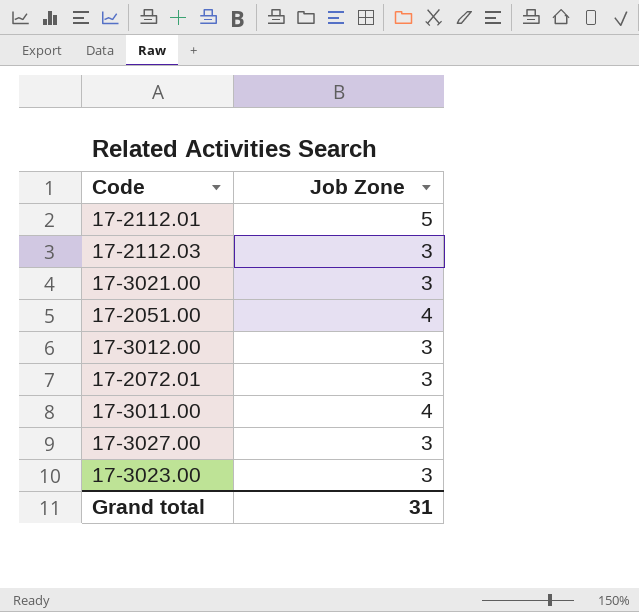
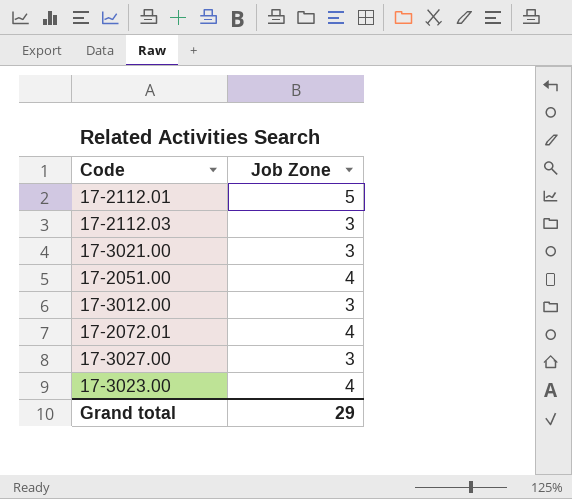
row 17-3011.00: 4 -> none
17-2072.01 | Job Zone: 3 -> 4
17-3023.00 | Job Zone: 3 -> 4
Grand total | Job Zone: 31 -> 29

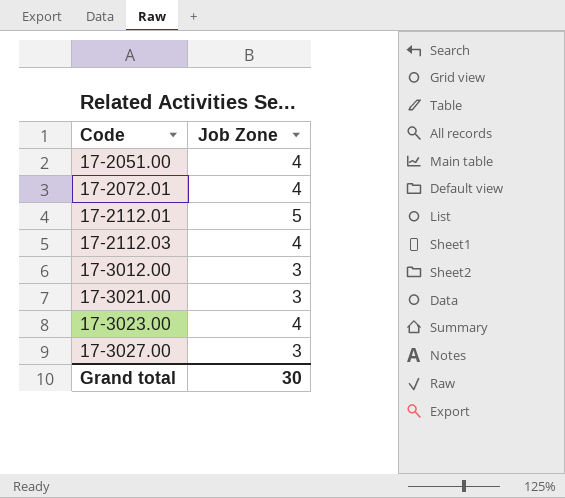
row order: none -> Code ascending
17-2112.03 | Job Zone: 3 -> 4
Grand total | Job Zone: 29 -> 30

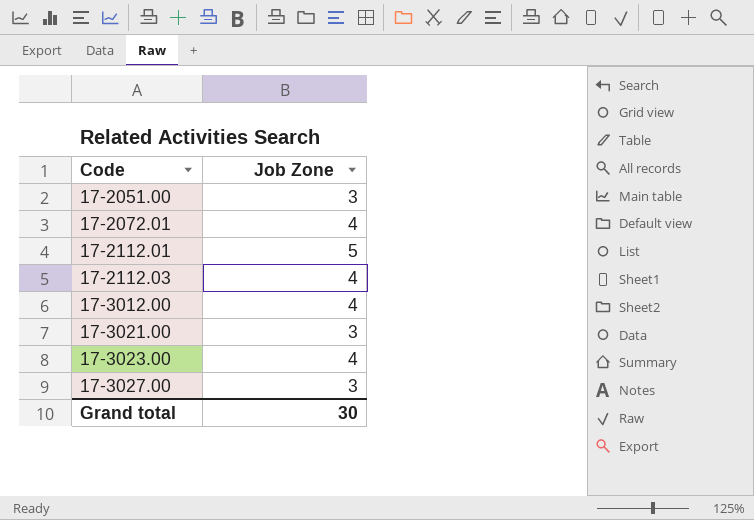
17-2051.00 | Job Zone: 4 -> 3
17-3012.00 | Job Zone: 3 -> 4

